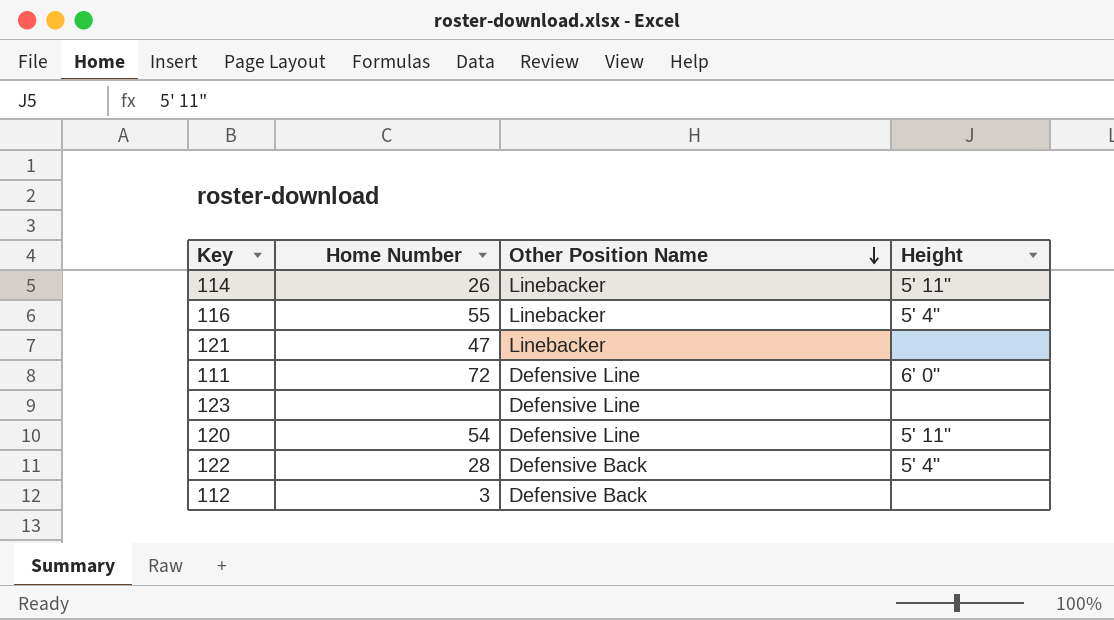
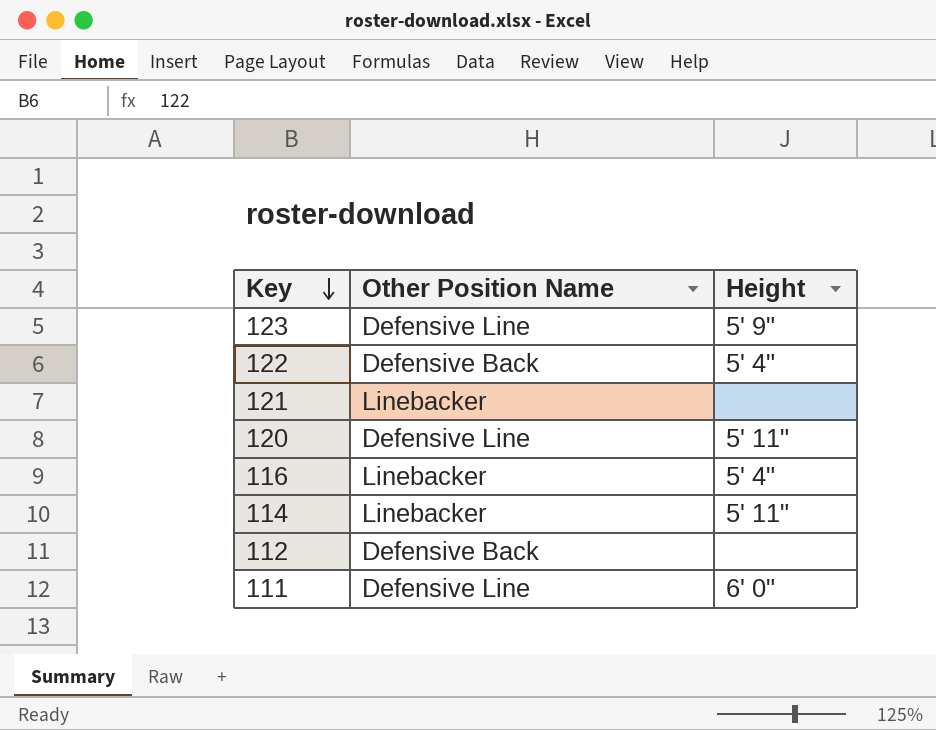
row order: Other Position Name descending -> Key descending
column Home Number | position: 2 -> none
123 | Height: none -> 5' 9"

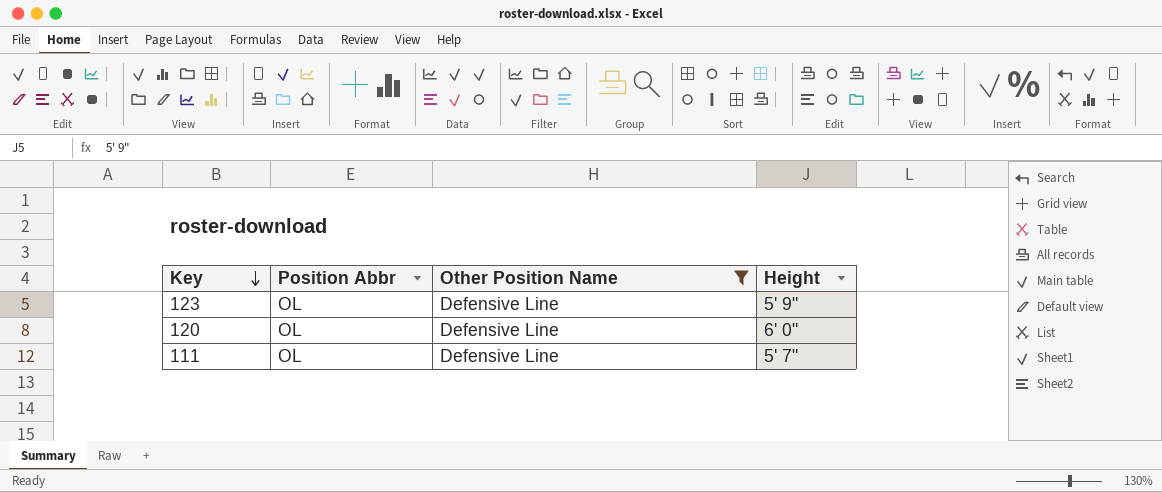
filter: none -> Other Position Name = Defensive Line
column Position Abbr | position: none -> 2
120 | Height: 5' 11" -> 6' 0"
111 | Height: 6' 0" -> 5' 7"

